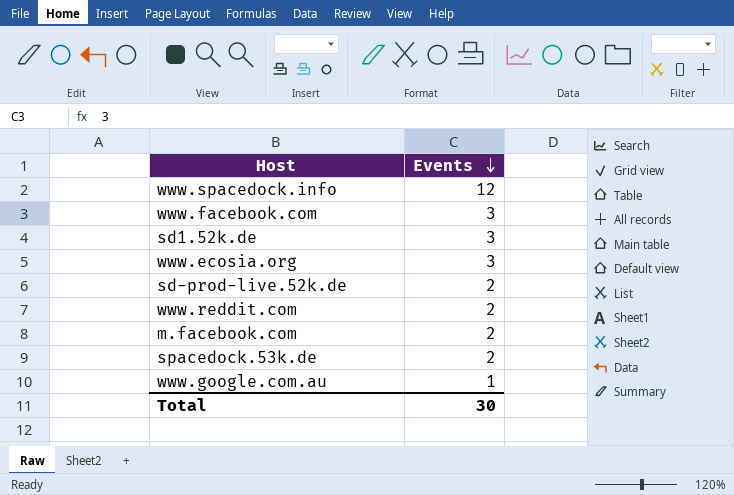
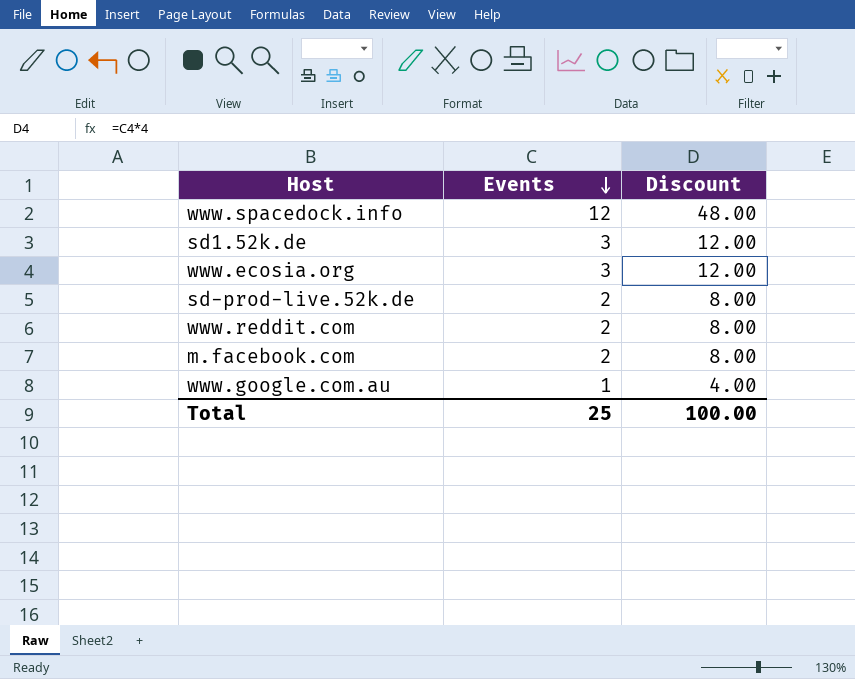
column Discount | formula: none -> [Events] * 4
row www.facebook.com: 3 -> none
row spacedock.53k.de: 2 -> none
Total | Events: 30 -> 25

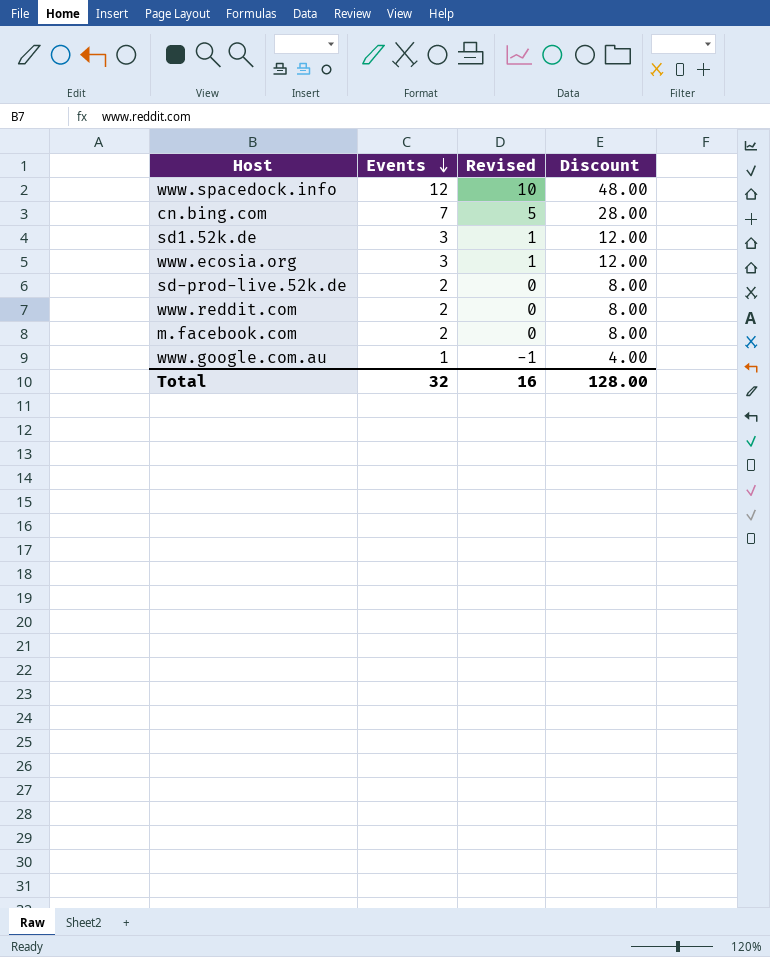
column Revised | formula: none -> [Events] - 2
row cn.bing.com: none -> 7 | 5 | 28.00
Total | Events: 25 -> 32
Total | Discount: 100.00 -> 128.00

